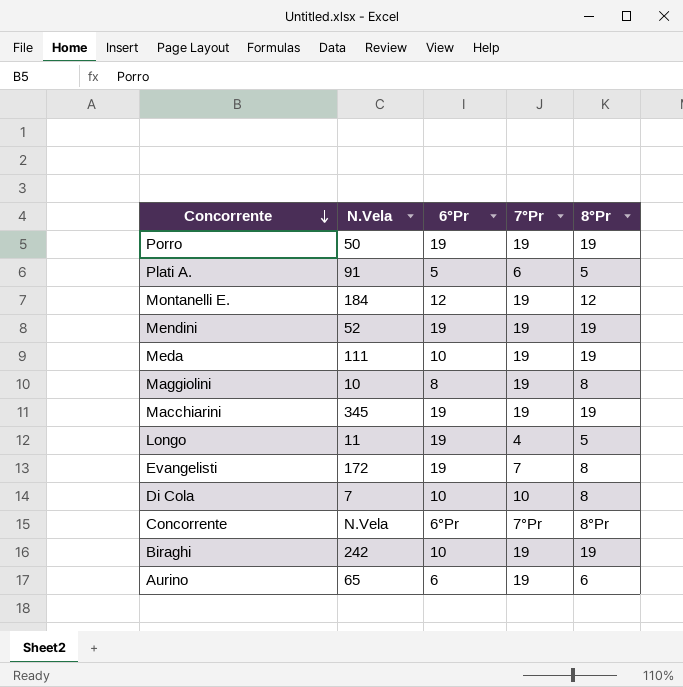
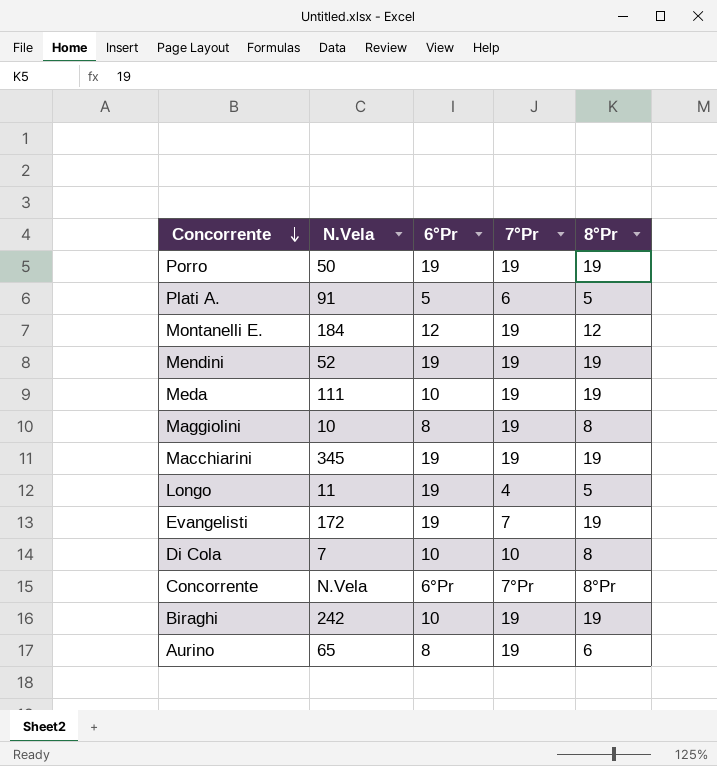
Evangelisti | 8°Pr: 8 -> 19
Aurino | 6°Pr: 6 -> 8

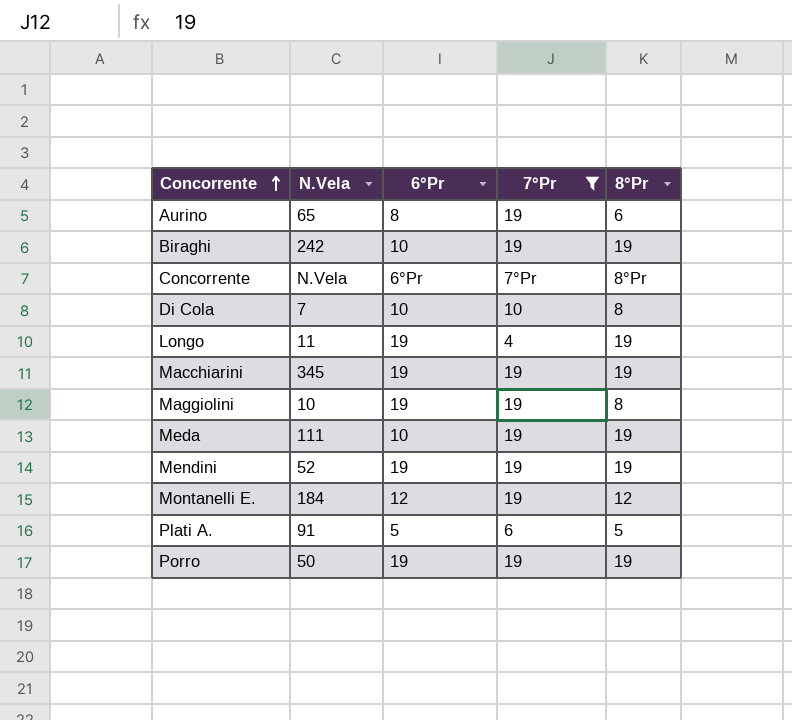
filter: none -> 7°Pr != 7
row order: Concorrente descending -> Concorrente ascending
Longo | 8°Pr: 5 -> 19
Maggiolini | 6°Pr: 8 -> 19

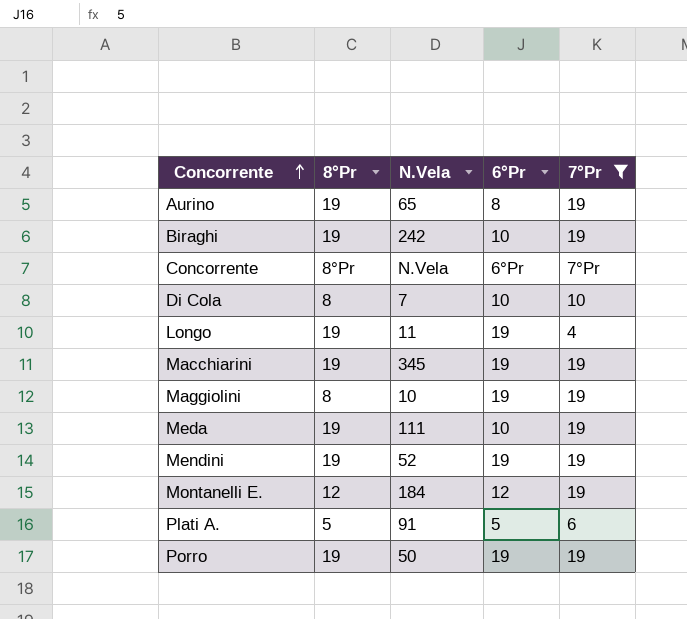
column 8°Pr | position: 5 -> 2
Aurino | 8°Pr: 6 -> 19

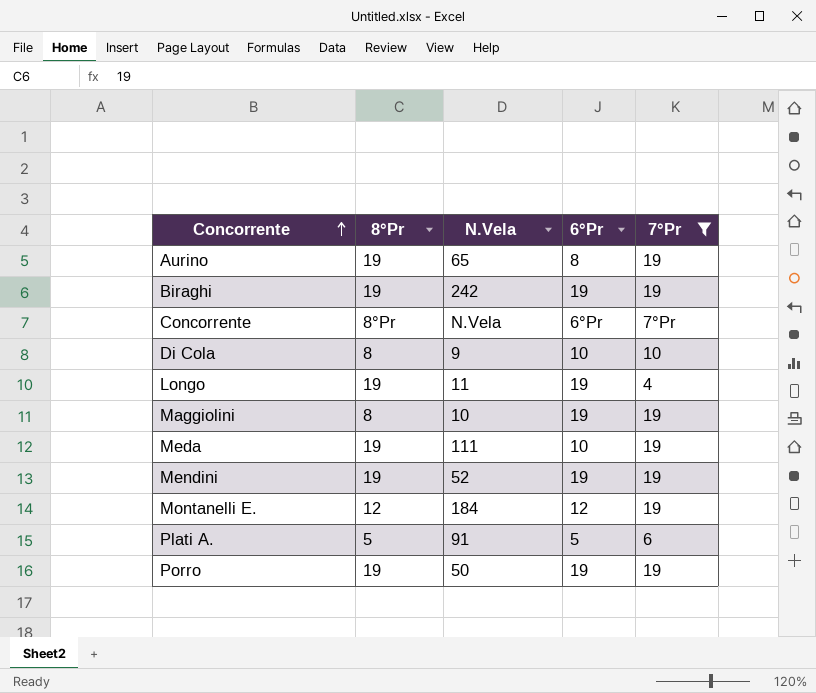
row Macchiarini: 19 | 345 | 19 | 19 -> none
Biraghi | 6°Pr: 10 -> 19
Di Cola | N.Vela: 7 -> 9

